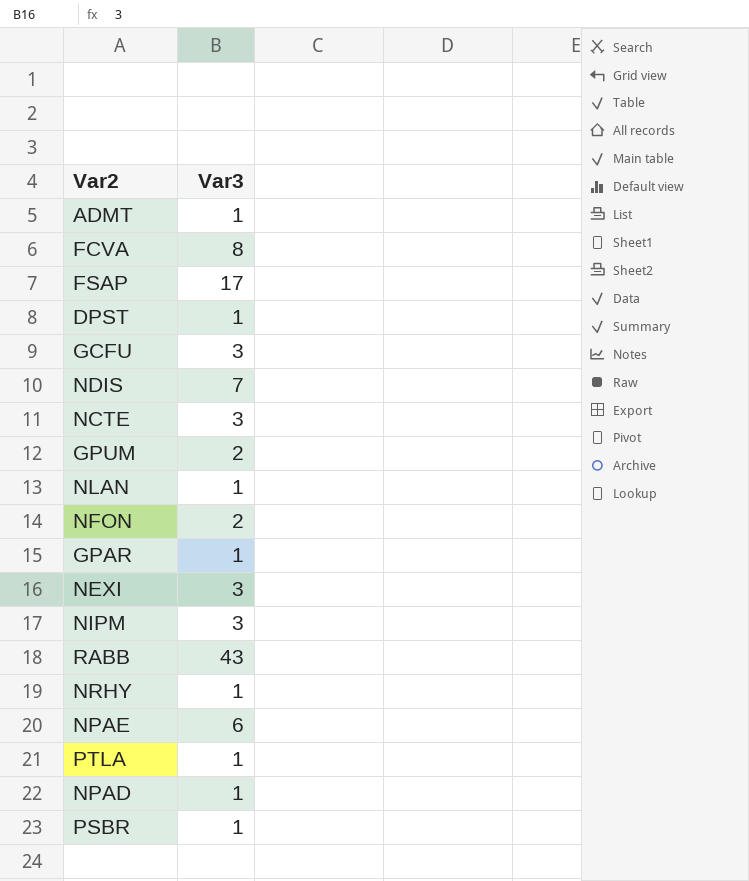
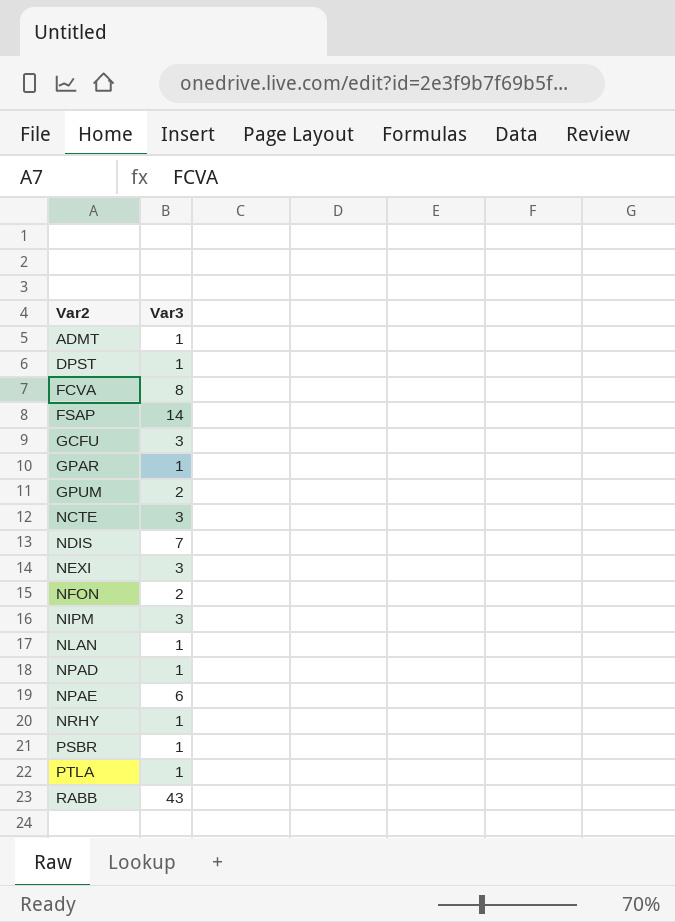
row order: none -> Var2 ascending
FSAP | Var3: 17 -> 14

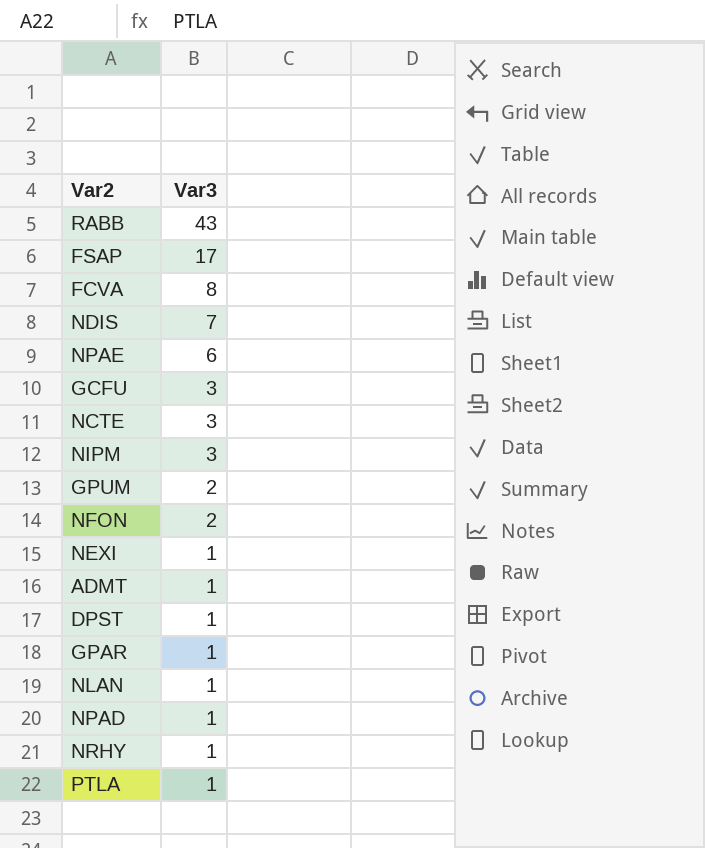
row order: Var2 ascending -> Var3 descending
row PSBR: 1 -> none
FSAP | Var3: 14 -> 17
NEXI | Var3: 3 -> 1

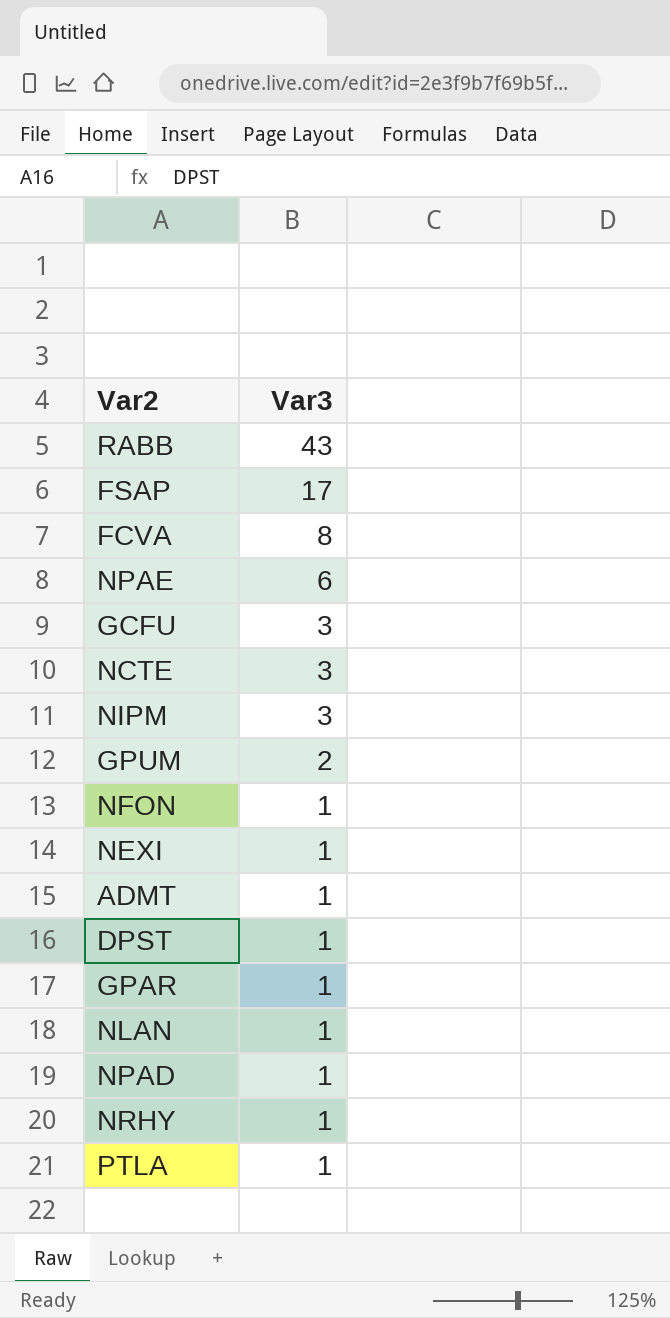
row NDIS: 7 -> none
NFON | Var3: 2 -> 1

